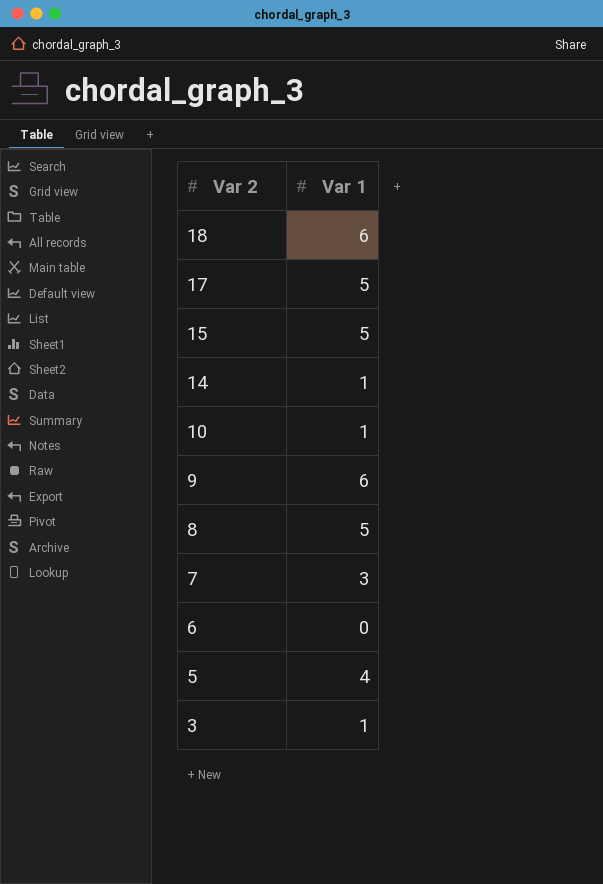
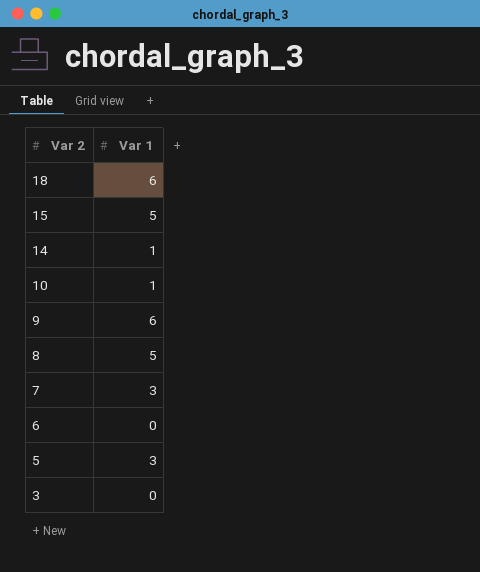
row 17: 5 -> none
5 | Var 1: 4 -> 3
3 | Var 1: 1 -> 0

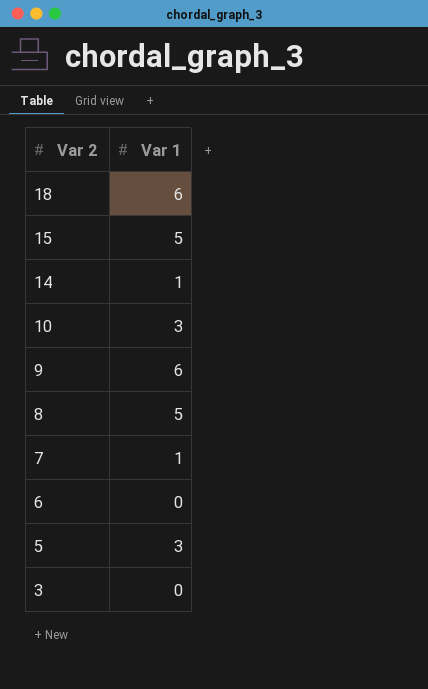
10 | Var 1: 1 -> 3
7 | Var 1: 3 -> 1

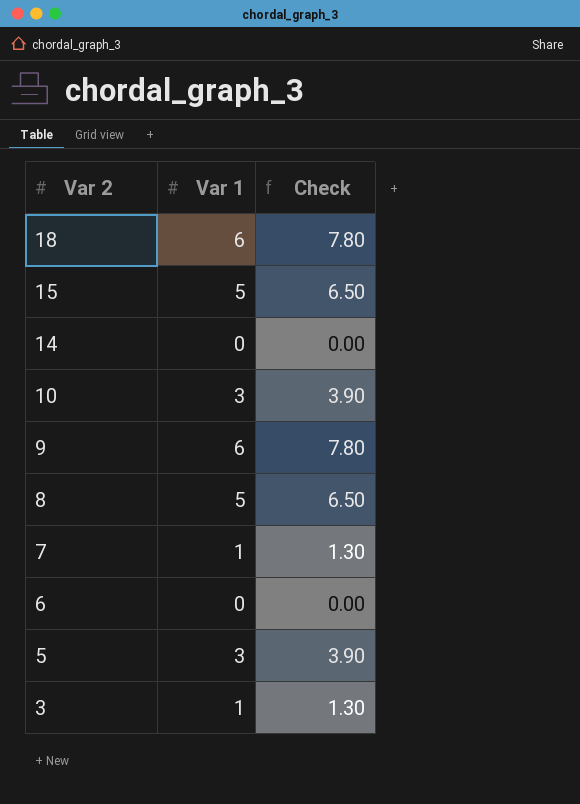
column Check | formula: none -> [Var 1] * 1.3
14 | Var 1: 1 -> 0
3 | Var 1: 0 -> 1

